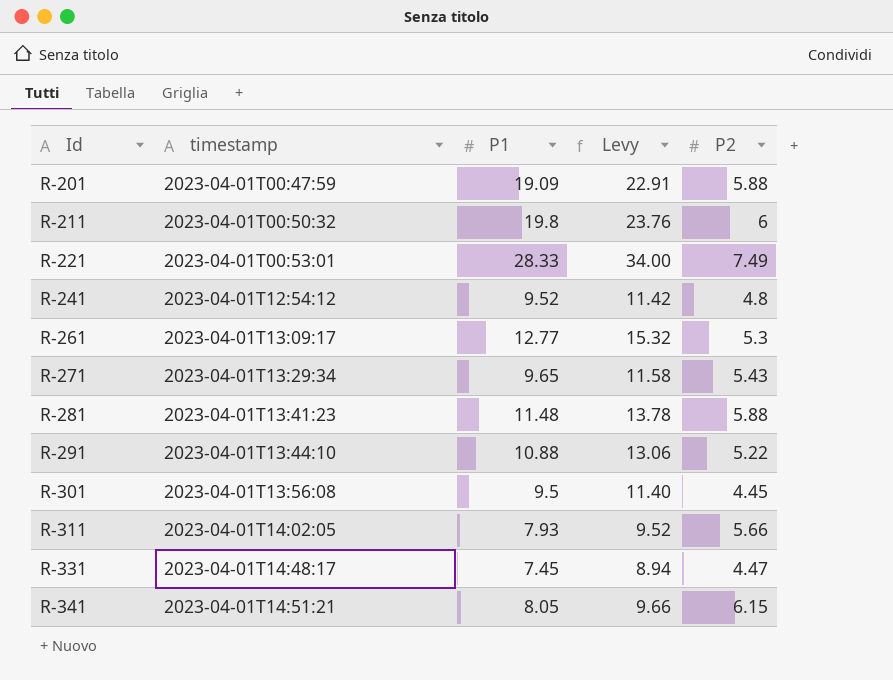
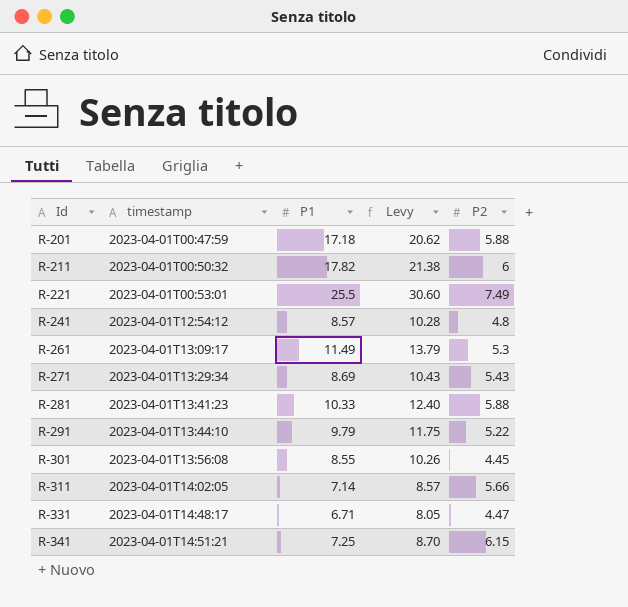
R-201 | P1: 19.09 -> 17.18
R-201 | Levy: 22.91 -> 20.62
R-211 | P1: 19.8 -> 17.82
R-211 | Levy: 23.76 -> 21.38
R-221 | P1: 28.33 -> 25.5
R-221 | Levy: 34.00 -> 30.60
R-241 | P1: 9.52 -> 8.57
R-241 | Levy: 11.42 -> 10.28
R-261 | P1: 12.77 -> 11.49
R-261 | Levy: 15.32 -> 13.79
R-271 | P1: 9.65 -> 8.69
R-271 | Levy: 11.58 -> 10.43
R-281 | P1: 11.48 -> 10.33
R-281 | Levy: 13.78 -> 12.40
R-291 | P1: 10.88 -> 9.79
R-291 | Levy: 13.06 -> 11.75
R-301 | P1: 9.5 -> 8.55
R-301 | Levy: 11.40 -> 10.26
R-311 | P1: 7.93 -> 7.14
R-311 | Levy: 9.52 -> 8.57
R-331 | P1: 7.45 -> 6.71
R-331 | Levy: 8.94 -> 8.05
R-341 | P1: 8.05 -> 7.25
R-341 | Levy: 9.66 -> 8.70

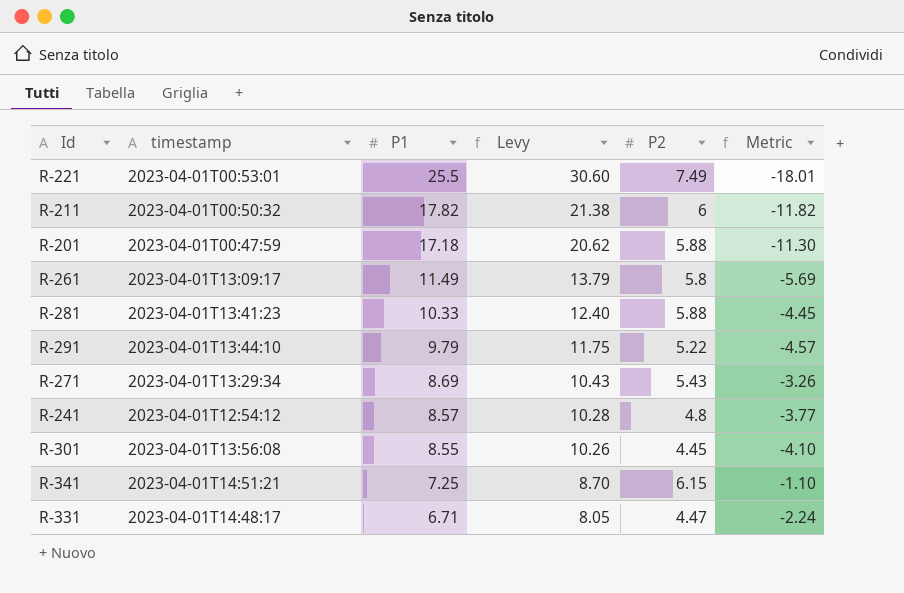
row order: Id ascending -> P1 descending
column Metric | formula: none -> [P2] - [P1]
row R-311: 2023-04-01T14:02:05 | 7.14 | 8.57 | 5.66 -> none
R-261 | P2: 5.3 -> 5.8

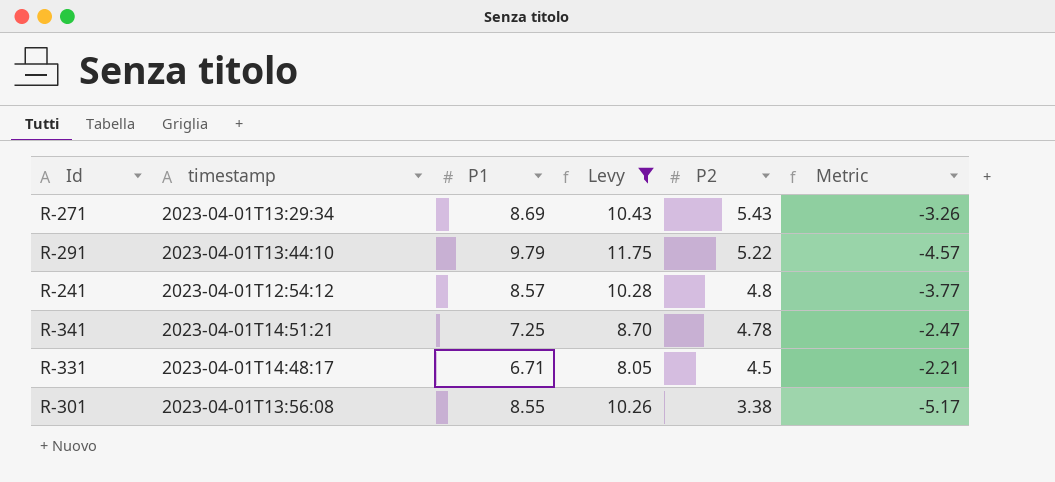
filter: none -> Levy <= 11.75
row order: P1 descending -> P2 descending
R-341 | P2: 6.15 -> 4.78
R-341 | Metric: -1.10 -> -2.47
R-331 | P2: 4.47 -> 4.5
R-331 | Metric: -2.24 -> -2.21
R-301 | P2: 4.45 -> 3.38
R-301 | Metric: -4.10 -> -5.17

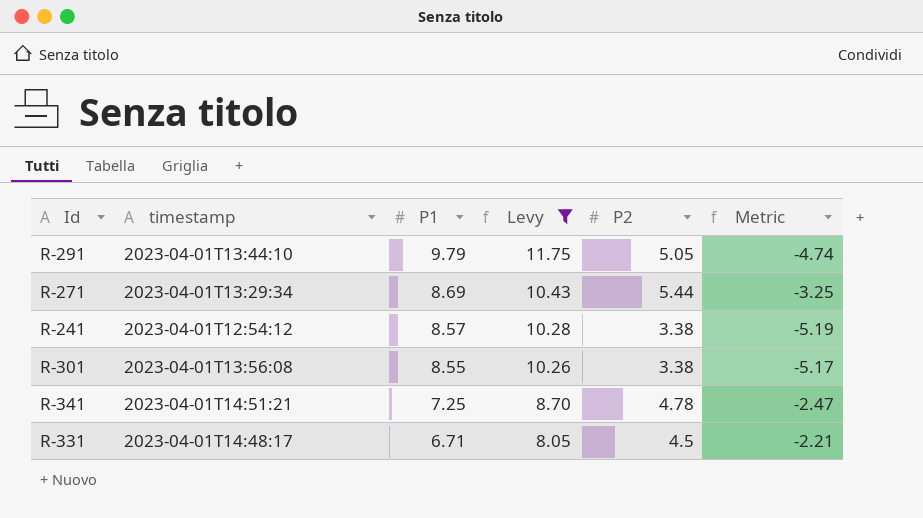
row order: P2 descending -> P1 descending
R-291 | P2: 5.22 -> 5.05
R-291 | Metric: -4.57 -> -4.74
R-271 | P2: 5.43 -> 5.44
R-271 | Metric: -3.26 -> -3.25
R-241 | P2: 4.8 -> 3.38
R-241 | Metric: -3.77 -> -5.19

